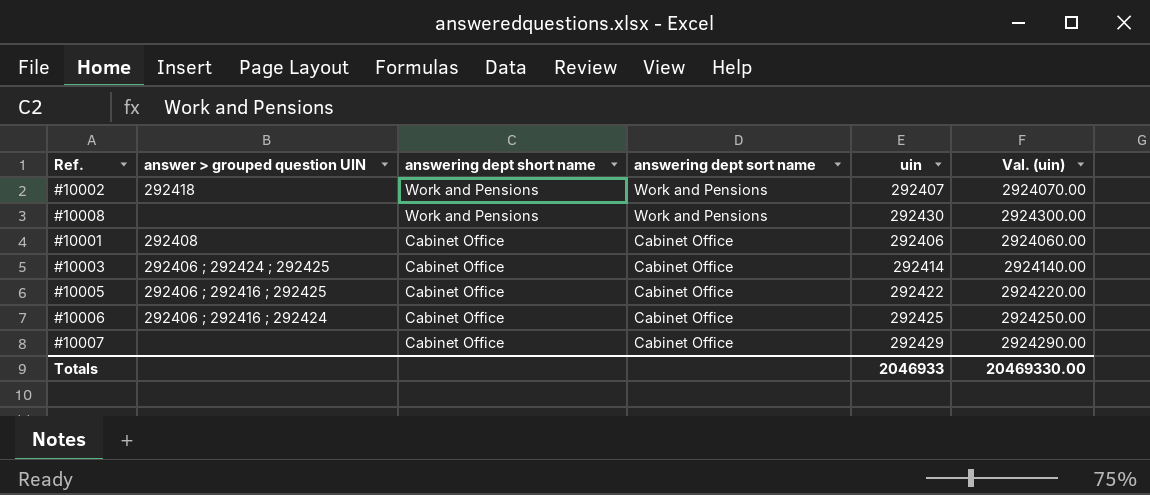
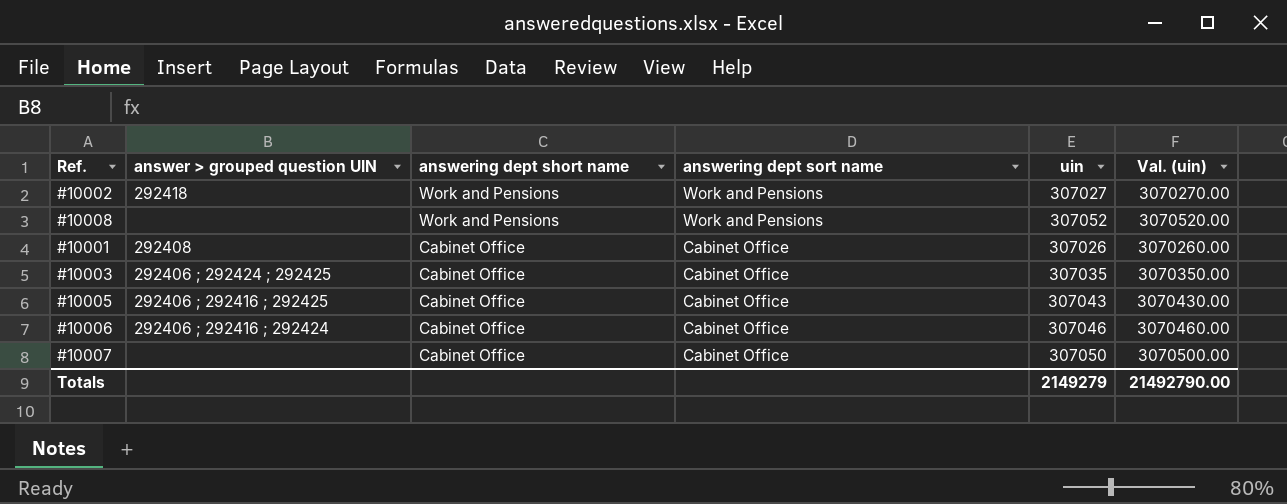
#10002 | uin: 292407 -> 307027
#10002 | Val. (uin): 2924070.00 -> 3070270.00
#10008 | uin: 292430 -> 307052
#10008 | Val. (uin): 2924300.00 -> 3070520.00
#10001 | uin: 292406 -> 307026
#10001 | Val. (uin): 2924060.00 -> 3070260.00
#10003 | uin: 292414 -> 307035
#10003 | Val. (uin): 2924140.00 -> 3070350.00
#10005 | uin: 292422 -> 307043
#10005 | Val. (uin): 2924220.00 -> 3070430.00
#10006 | uin: 292425 -> 307046
#10006 | Val. (uin): 2924250.00 -> 3070460.00
#10007 | uin: 292429 -> 307050
#10007 | Val. (uin): 2924290.00 -> 3070500.00
Totals | uin: 2046933 -> 2149279
Totals | Val. (uin): 20469330.00 -> 21492790.00

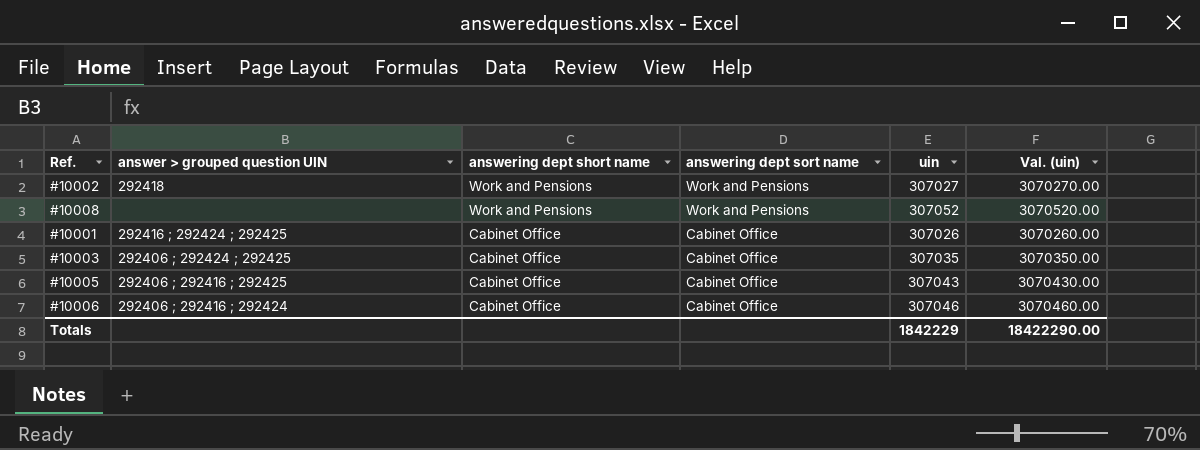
row #10007: none | Cabinet Office | Cabinet Office | 307050 | 3070500.00 -> none
#10001 | answer > grouped question UIN: 292408 -> 292416 ; 292424 ; 292425
Totals | uin: 2149279 -> 1842229
Totals | Val. (uin): 21492790.00 -> 18422290.00

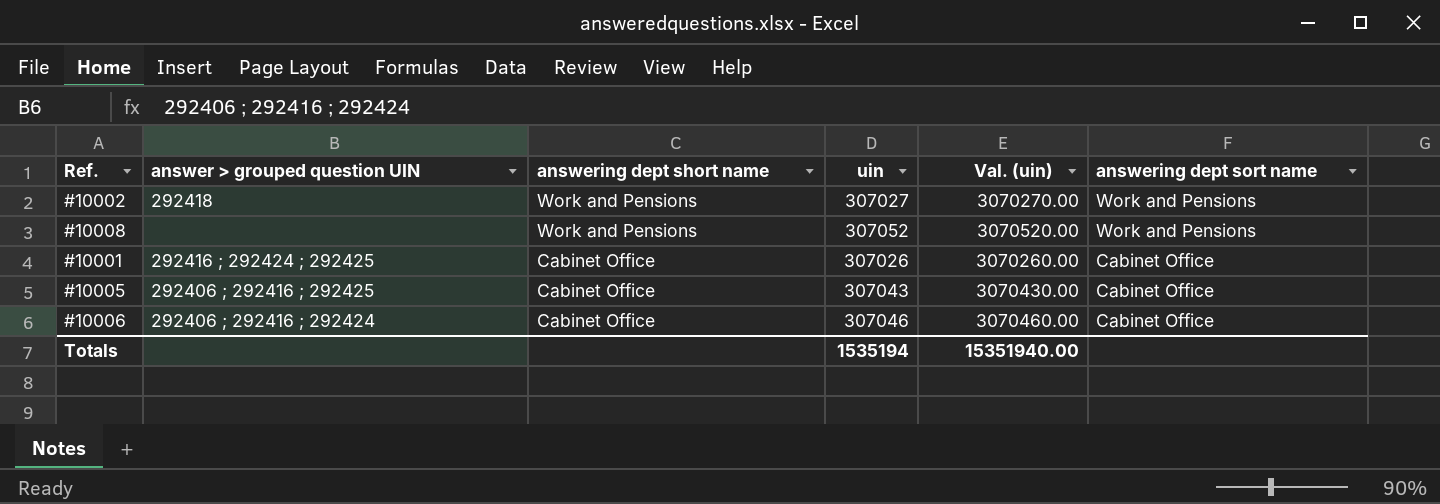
column answering dept sort name | position: 4 -> 6
row #10003: 292406 ; 292424 ; 292425 | Cabinet Office | Cabinet Office | 307035 | 3070350.00 -> none
Totals | uin: 1842229 -> 1535194
Totals | Val. (uin): 18422290.00 -> 15351940.00

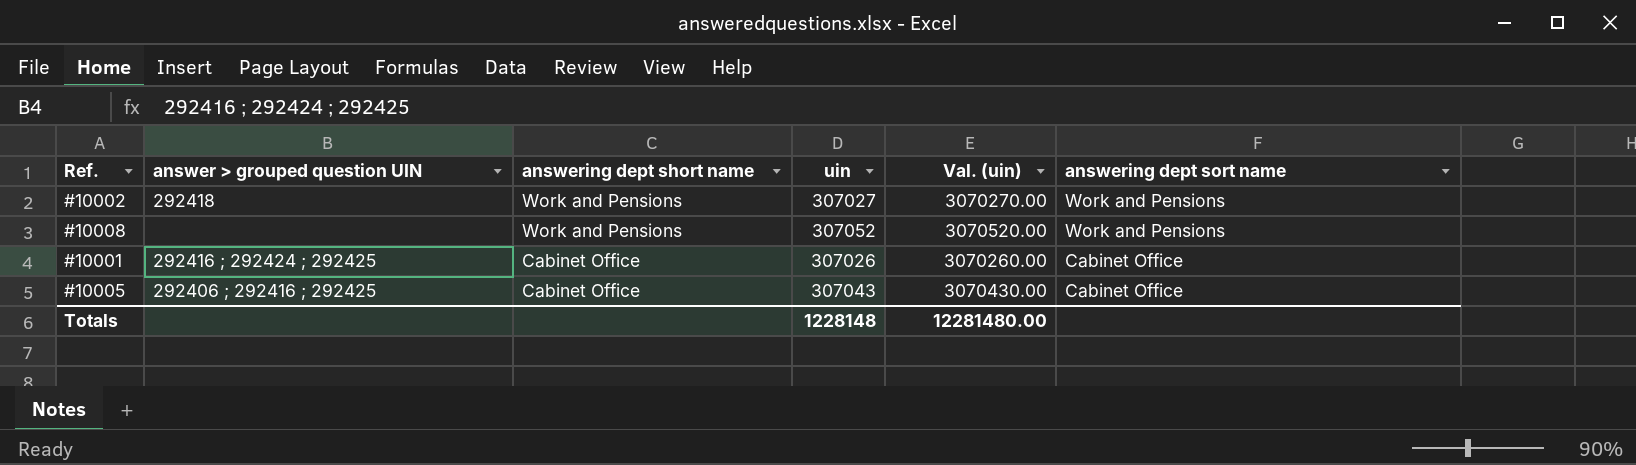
row #10006: 292406 ; 292416 ; 292424 | Cabinet Office | 307046 | 3070460.00 | Cabinet Office -> none
Totals | uin: 1535194 -> 1228148
Totals | Val. (uin): 15351940.00 -> 12281480.00

